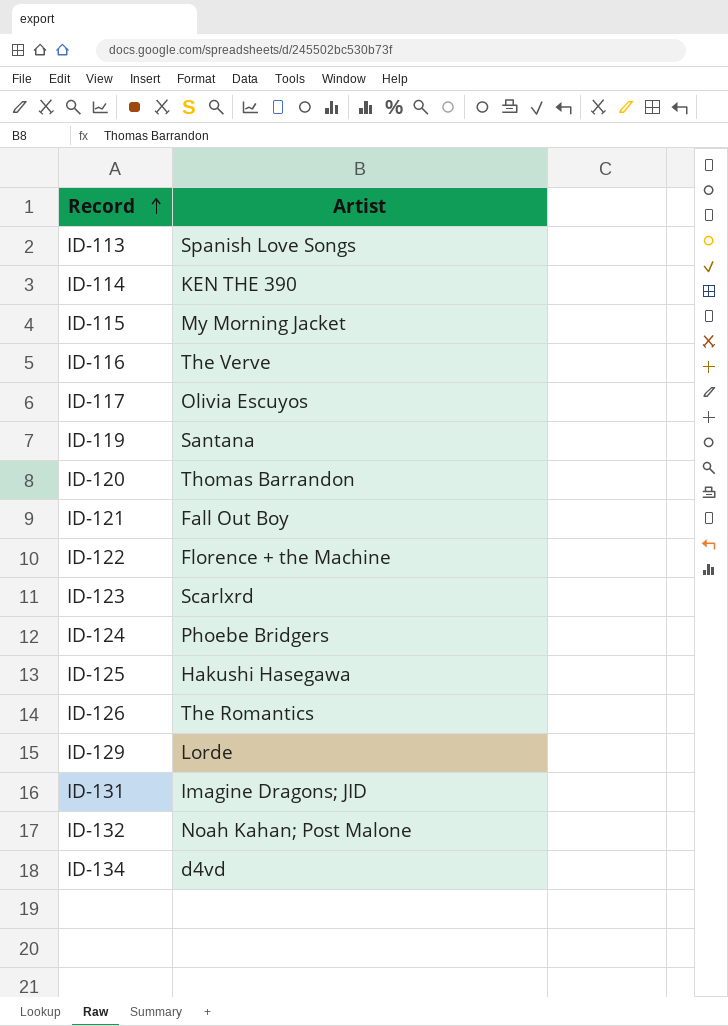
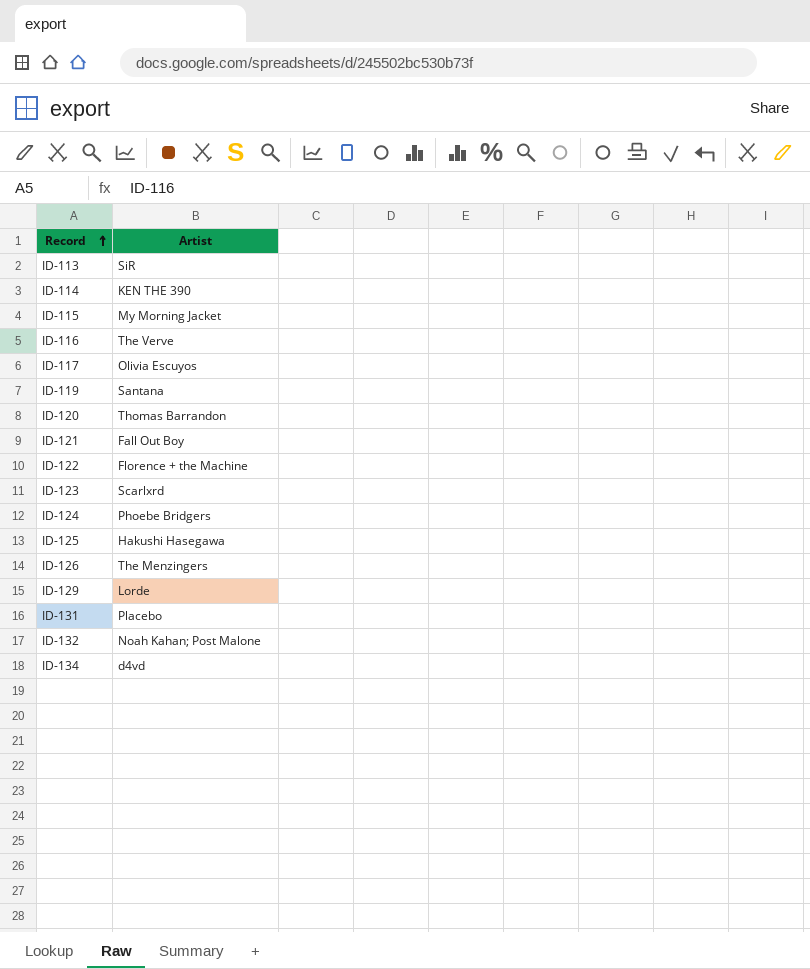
ID-113 | Artist: Spanish Love Songs -> SiR
ID-126 | Artist: The Romantics -> The Menzingers
ID-131 | Artist: Imagine Dragons; JID -> Placebo

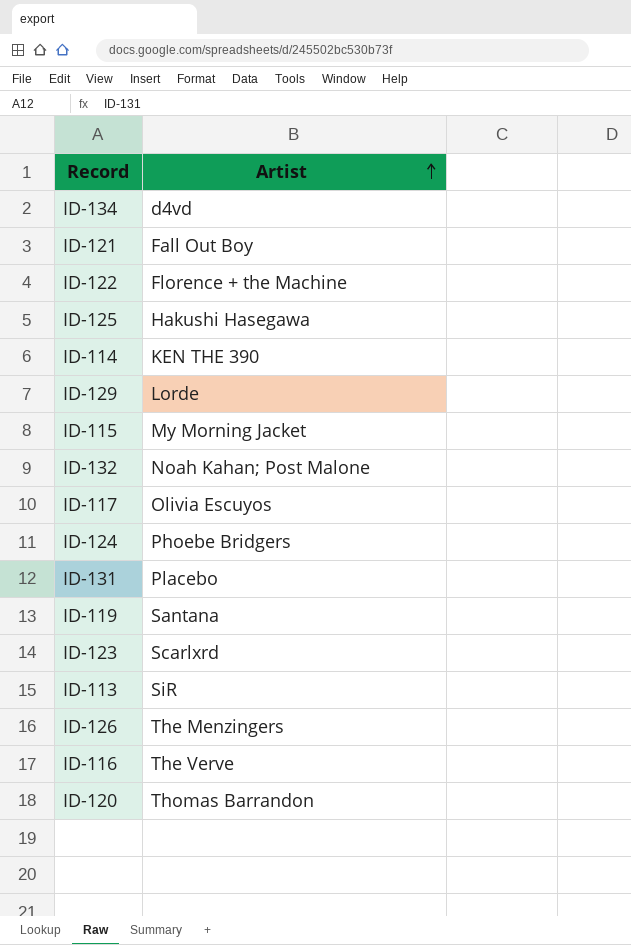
row order: Record ascending -> Artist ascending

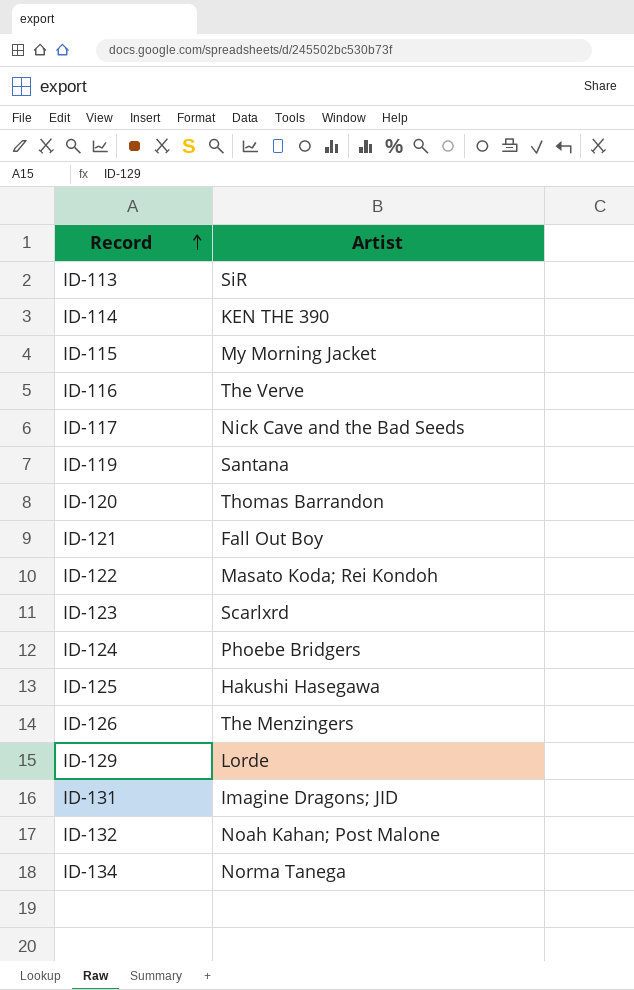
row order: Artist ascending -> Record ascending
ID-117 | Artist: Olivia Escuyos -> Nick Cave and the Bad Seeds
ID-122 | Artist: Florence + the Machine -> Masato Koda; Rei Kondoh
ID-131 | Artist: Placebo -> Imagine Dragons; JID
ID-134 | Artist: d4vd -> Norma Tanega

